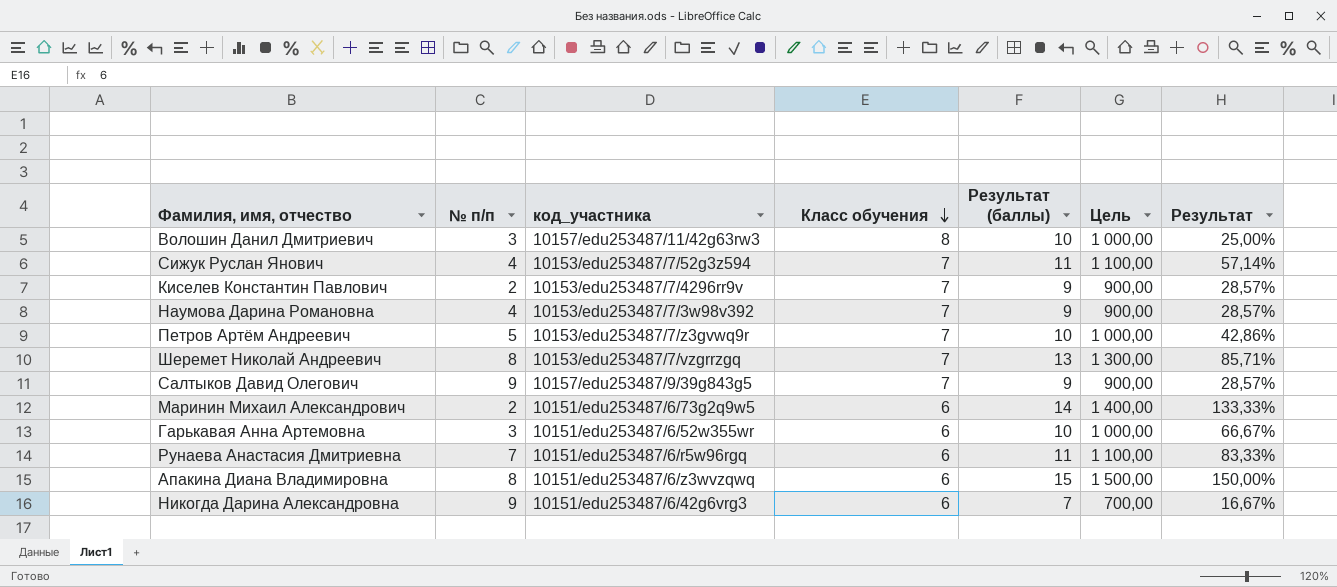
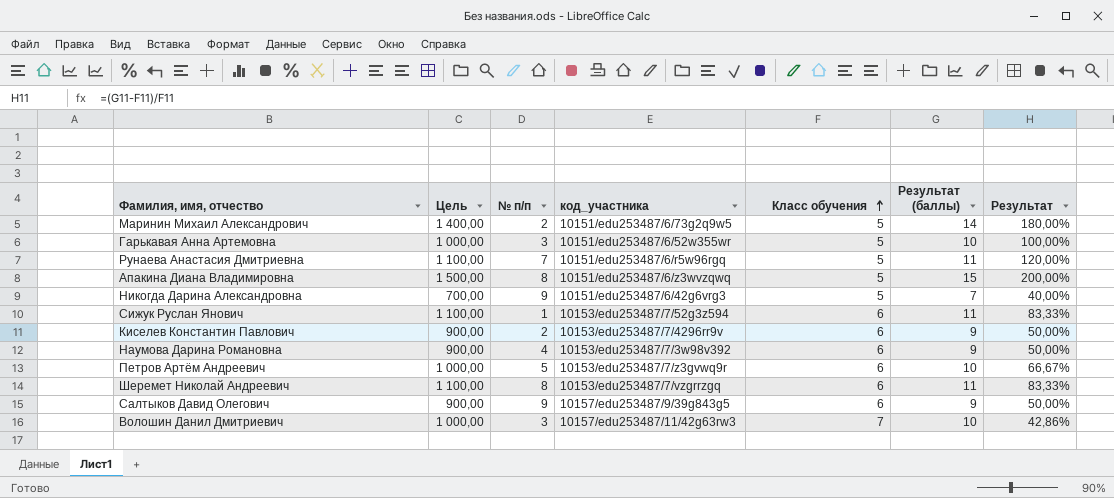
row order: Класс обучения descending -> Класс обучения ascending
column Цель | position: 6 -> 2
Маринин Михаил Александрович | Класс обучения: 6 -> 5
Маринин Михаил Александрович | Результат: 133,33% -> 180,00%
Гарькавая Анна Артемовна | Класс обучения: 6 -> 5
Гарькавая Анна Артемовна | Результат: 66,67% -> 100,00%
Рунаева Анастасия Дмитриевна | Класс обучения: 6 -> 5
Рунаева Анастасия Дмитриевна | Результат: 83,33% -> 120,00%
Апакина Диана Владимировна | Класс обучения: 6 -> 5
Апакина Диана Владимировна | Результат: 150,00% -> 200,00%
Никогда Дарина Александровна | Класс обучения: 6 -> 5
Никогда Дарина Александровна | Результат: 16,67% -> 40,00%
Сижук Руслан Янович | № п/п: 4 -> 1
Сижук Руслан Янович | Класс обучения: 7 -> 6
Сижук Руслан Янович | Результат: 57,14% -> 83,33%
Киселев Константин Павлович | Класс обучения: 7 -> 6
Киселев Константин Павлович | Результат: 28,57% -> 50,00%
Наумова Дарина Романовна | Класс обучения: 7 -> 6
Наумова Дарина Романовна | Результат: 28,57% -> 50,00%
Петров Артём Андреевич | Класс обучения: 7 -> 6
Петров Артём Андреевич | Результат: 42,86% -> 66,67%
Шеремет Николай Андреевич | Цель: 1 300,00 -> 1 100,00
Шеремет Николай Андреевич | Класс обучения: 7 -> 6
Шеремет Николай Андреевич | Результат (баллы): 13 -> 11
Шеремет Николай Андреевич | Результат: 85,71% -> 83,33%
Салтыков Давид Олегович | Класс обучения: 7 -> 6
Салтыков Давид Олегович | Результат: 28,57% -> 50,00%
Волошин Данил Дмитриевич | Класс обучения: 8 -> 7
Волошин Данил Дмитриевич | Результат: 25,00% -> 42,86%

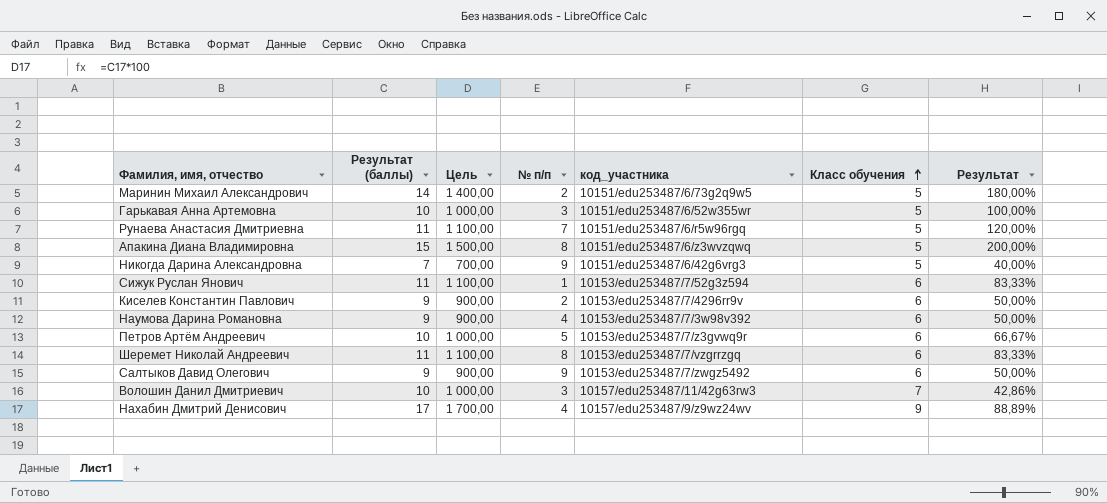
column Результат (баллы) | position: 6 -> 2
Салтыков Давид Олегович | код_участника: 10157/edu253487/9/39g843g5 -> 10153/edu253487/7/zwgz5492
row Нахабин Дмитрий Денисович: none -> 17 | 1 700,00 | 4 | 10157/edu253487/9/z9wz24wv | 9 | 88,89%

